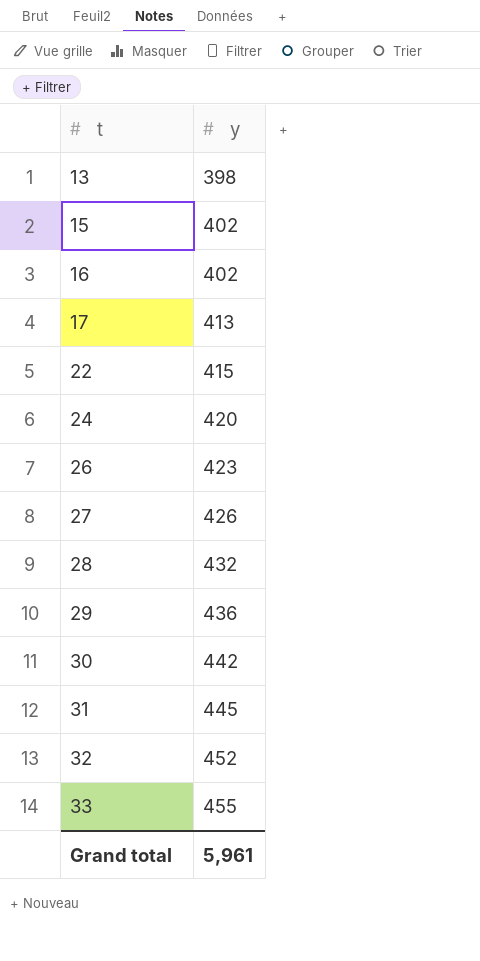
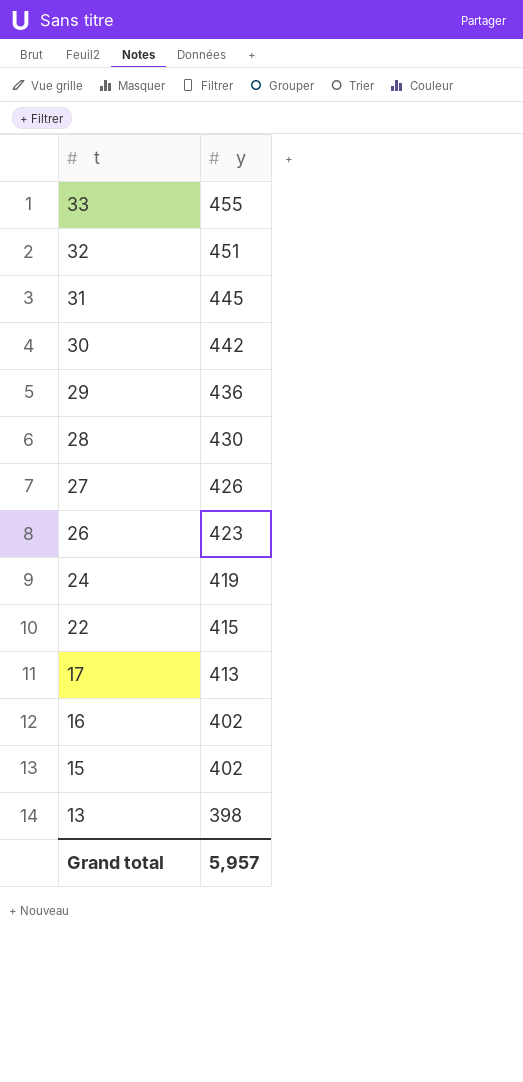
row order: t ascending -> t descending
32 | y: 452 -> 451
28 | y: 432 -> 430
24 | y: 420 -> 419
Grand total | y: 5,961 -> 5,957

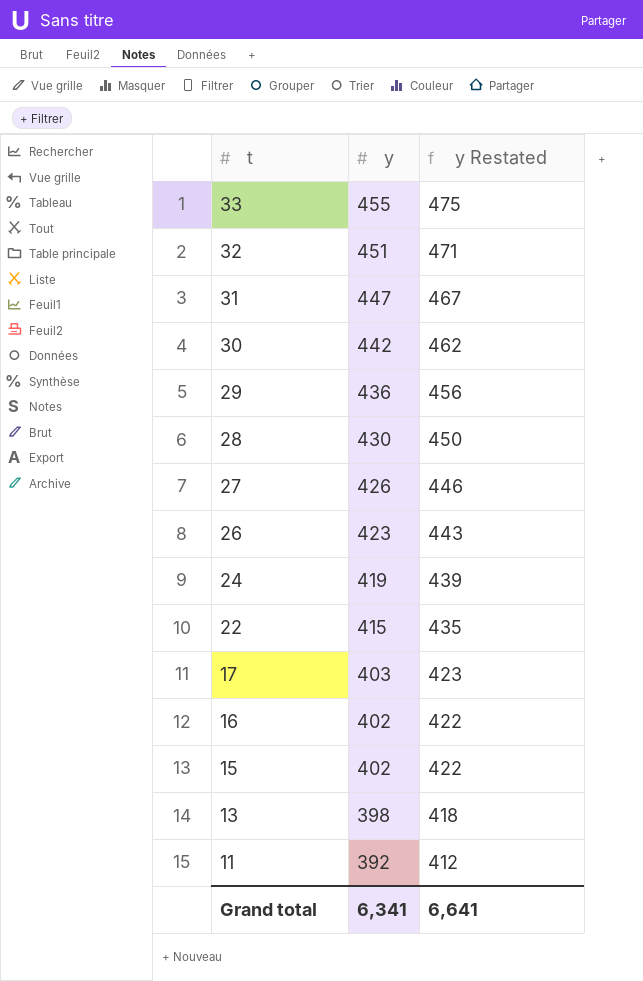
column y Restated | formula: none -> [y] + 20
31 | y: 445 -> 447
17 | y: 413 -> 403
row 11: none -> 392 | 412
Grand total | y: 5,957 -> 6,341

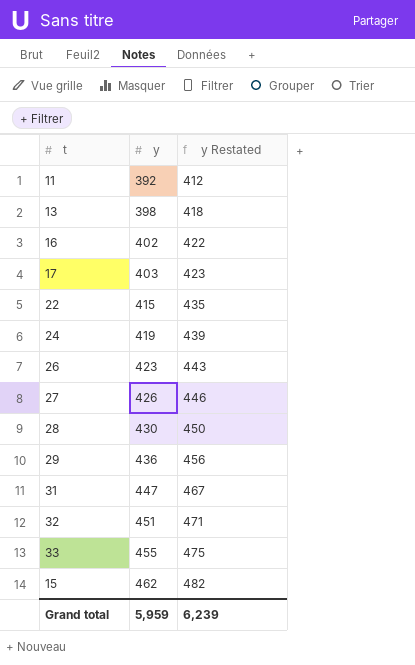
row order: t descending -> y ascending
row 30: 442 | 462 -> none
15 | y: 402 -> 462
15 | y Restated: 422 -> 482
Grand total | y: 6,341 -> 5,959
Grand total | y Restated: 6,641 -> 6,239

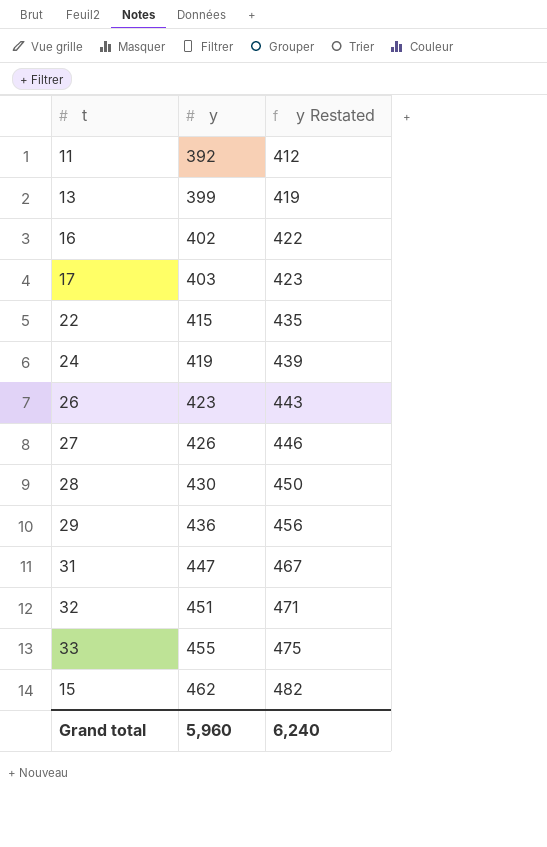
13 | y: 398 -> 399
13 | y Restated: 418 -> 419
Grand total | y: 5,959 -> 5,960
Grand total | y Restated: 6,239 -> 6,240

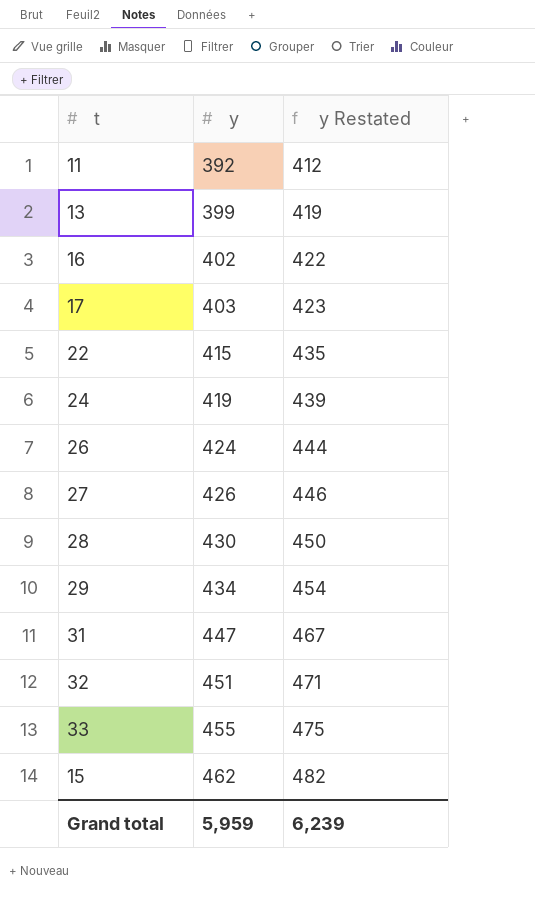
26 | y: 423 -> 424
26 | y Restated: 443 -> 444
29 | y: 436 -> 434
29 | y Restated: 456 -> 454
Grand total | y: 5,960 -> 5,959
Grand total | y Restated: 6,240 -> 6,239

